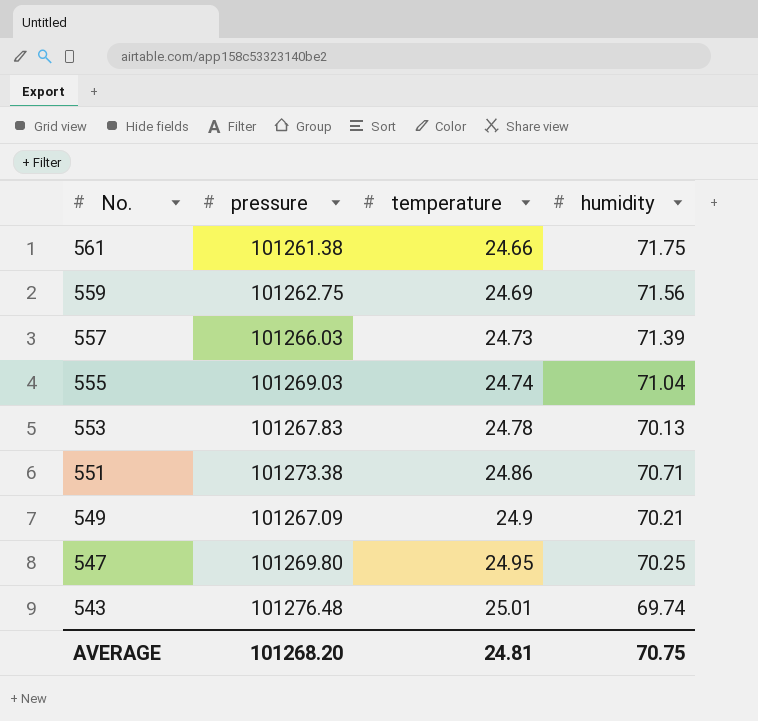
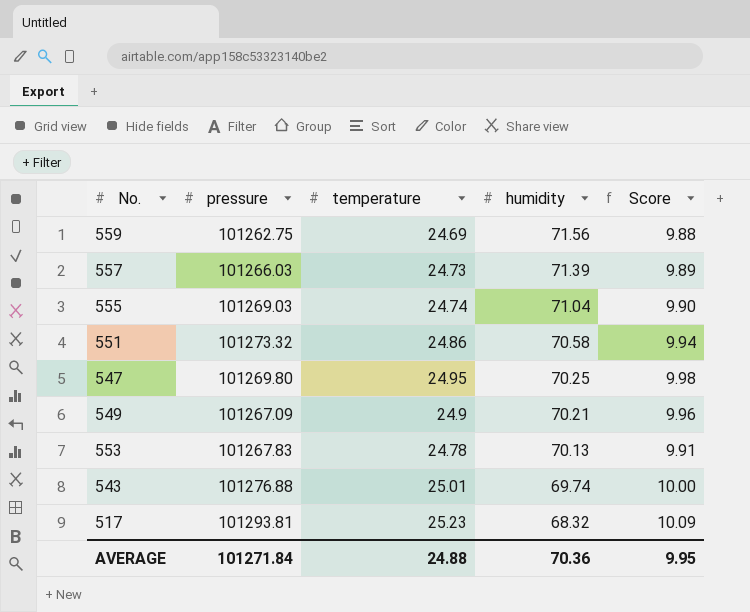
row order: No. descending -> humidity descending
column Score | formula: none -> [temperature] * 0.4
row 561: 101261.38 | 24.66 | 71.75 -> none
551 | pressure: 101273.38 -> 101273.32
551 | humidity: 70.71 -> 70.58
543 | pressure: 101276.48 -> 101276.88
row 517: none -> 101293.81 | 25.23 | 68.32 | 10.09
AVERAGE | pressure: 101268.20 -> 101271.84
AVERAGE | temperature: 24.81 -> 24.88
AVERAGE | humidity: 70.75 -> 70.36

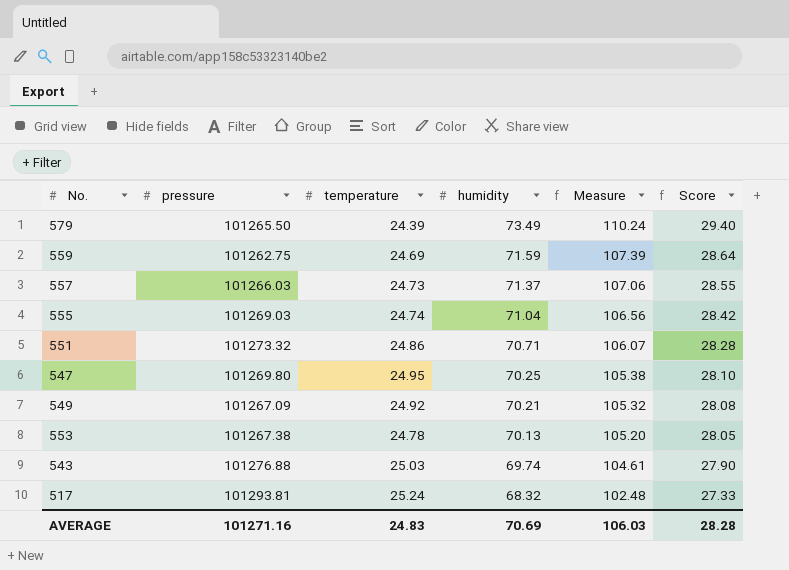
column Measure | formula: none -> [humidity] * 1.5
column Score | formula: [temperature] * 0.4 -> [humidity] * 0.4
row 579: none -> 101265.50 | 24.39 | 73.49 | 110.24 | 29.40
559 | humidity: 71.56 -> 71.59
557 | humidity: 71.39 -> 71.37
551 | humidity: 70.58 -> 70.71
549 | temperature: 24.9 -> 24.92
553 | pressure: 101267.83 -> 101267.38
543 | temperature: 25.01 -> 25.03
517 | temperature: 25.23 -> 25.24
AVERAGE | pressure: 101271.84 -> 101271.16
AVERAGE | temperature: 24.88 -> 24.83
AVERAGE | humidity: 70.36 -> 70.69
AVERAGE | Score: 9.95 -> 28.28

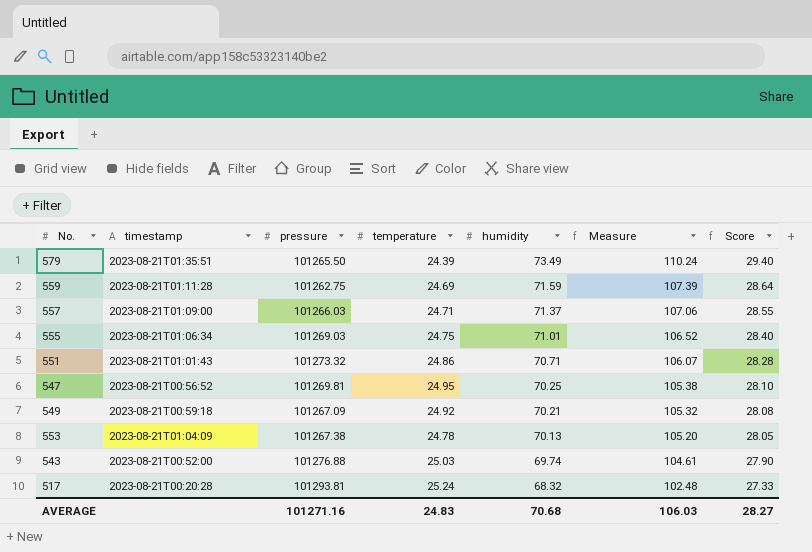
column timestamp | position: none -> 2
557 | temperature: 24.73 -> 24.71
555 | temperature: 24.74 -> 24.75
555 | humidity: 71.04 -> 71.01
555 | Measure: 106.56 -> 106.52
555 | Score: 28.42 -> 28.40
547 | pressure: 101269.80 -> 101269.81
AVERAGE | humidity: 70.69 -> 70.68
AVERAGE | Score: 28.28 -> 28.27

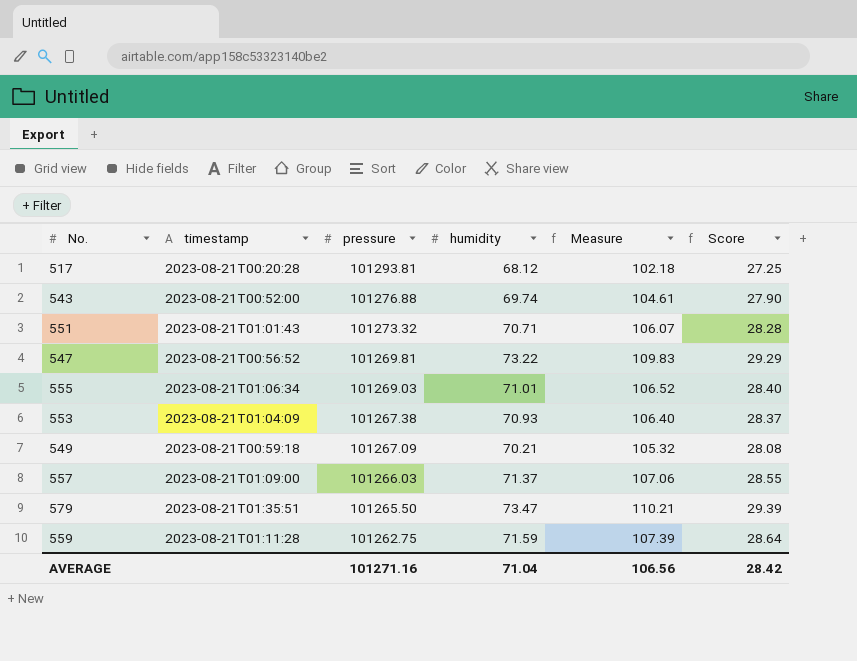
row order: humidity descending -> pressure descending
column temperature | position: 4 -> none
517 | humidity: 68.32 -> 68.12
517 | Measure: 102.48 -> 102.18
517 | Score: 27.33 -> 27.25
547 | humidity: 70.25 -> 73.22
547 | Measure: 105.38 -> 109.83
547 | Score: 28.10 -> 29.29
553 | humidity: 70.13 -> 70.93
553 | Measure: 105.20 -> 106.40
553 | Score: 28.05 -> 28.37
579 | humidity: 73.49 -> 73.47
579 | Measure: 110.24 -> 110.21
579 | Score: 29.40 -> 29.39
AVERAGE | humidity: 70.68 -> 71.04
AVERAGE | Measure: 106.03 -> 106.56
AVERAGE | Score: 28.27 -> 28.42

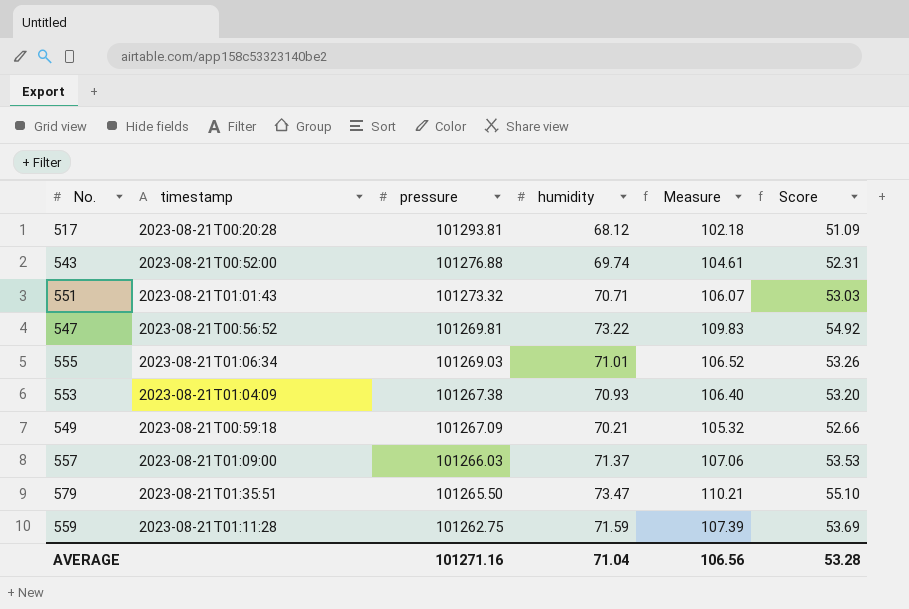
column Score | formula: [humidity] * 0.4 -> [humidity] * 0.75
AVERAGE | Score: 28.42 -> 53.28

